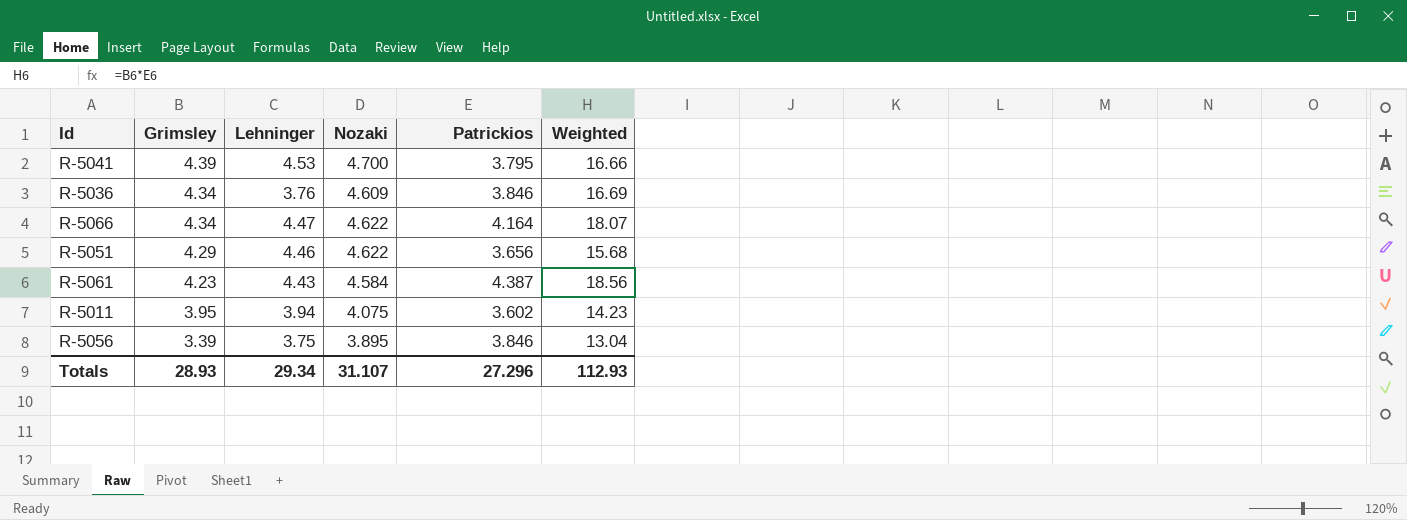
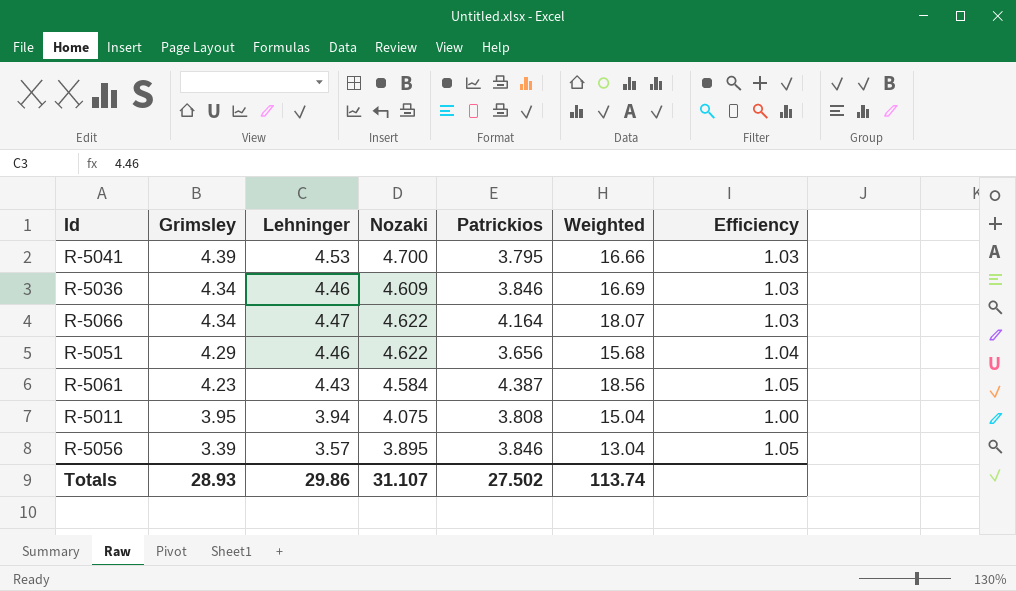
column Efficiency | formula: none -> [Lehninger] / [Grimsley]
R-5036 | Lehninger: 3.76 -> 4.46
R-5011 | Patrickios: 3.602 -> 3.808
R-5011 | Weighted: 14.23 -> 15.04
R-5056 | Lehninger: 3.75 -> 3.57
Totals | Lehninger: 29.34 -> 29.86
Totals | Patrickios: 27.296 -> 27.502
Totals | Weighted: 112.93 -> 113.74

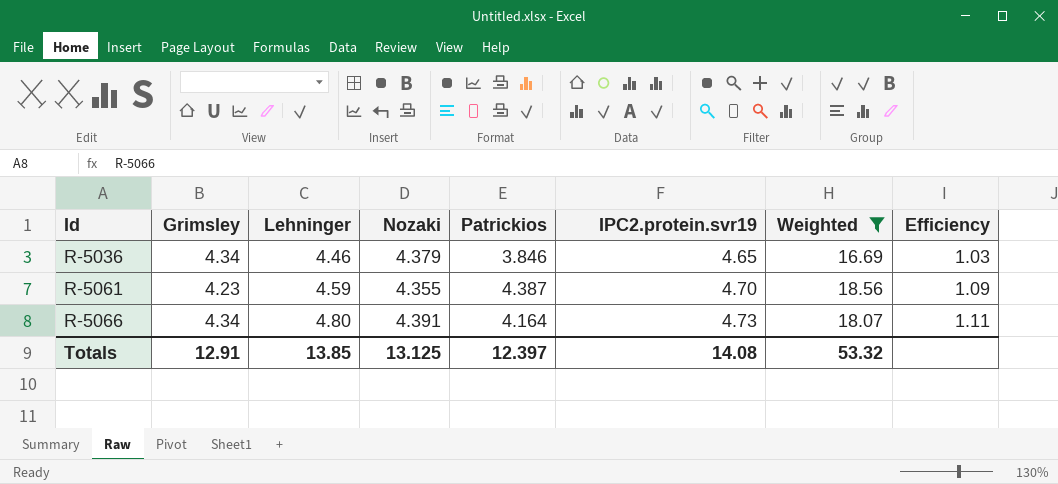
filter: none -> Weighted >= 16.69
row order: Grimsley descending -> Id ascending
column IPC2.protein.svr19 | position: none -> 6
R-5036 | Nozaki: 4.609 -> 4.379
R-5061 | Lehninger: 4.43 -> 4.59
R-5061 | Nozaki: 4.584 -> 4.355
R-5061 | Efficiency: 1.05 -> 1.09
R-5066 | Lehninger: 4.47 -> 4.80
R-5066 | Nozaki: 4.622 -> 4.391
R-5066 | Efficiency: 1.03 -> 1.11
Totals | Grimsley: 28.93 -> 12.91
Totals | Lehninger: 29.86 -> 13.85
Totals | Nozaki: 31.107 -> 13.125
Totals | Patrickios: 27.502 -> 12.397
Totals | Weighted: 113.74 -> 53.32

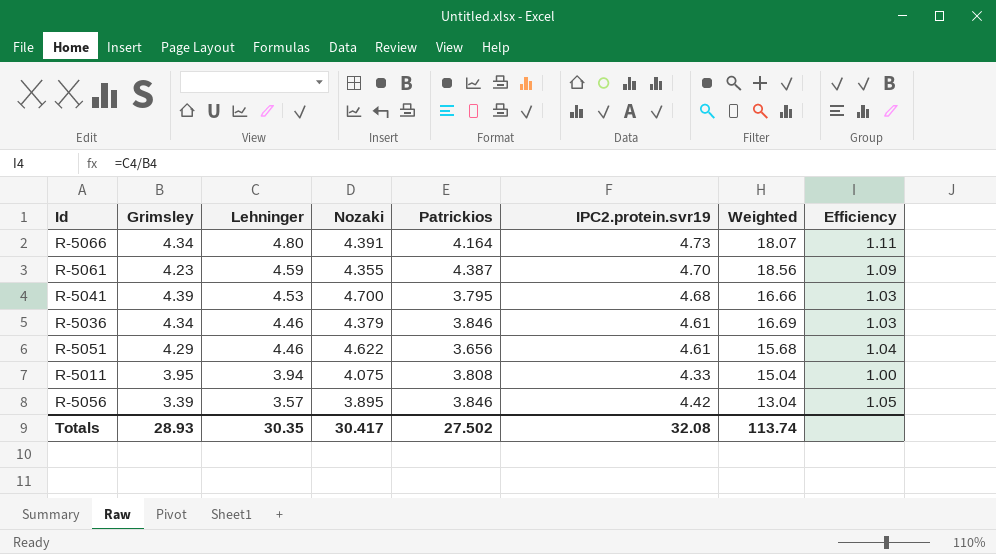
filter: Weighted >= 16.69 -> none
row order: Id ascending -> Lehninger descending
R-5036 | IPC2.protein.svr19: 4.65 -> 4.61
Totals | Grimsley: 12.91 -> 28.93
Totals | Lehninger: 13.85 -> 30.35
Totals | Nozaki: 13.125 -> 30.417
Totals | Patrickios: 12.397 -> 27.502
Totals | IPC2.protein.svr19: 14.08 -> 32.08
Totals | Weighted: 53.32 -> 113.74

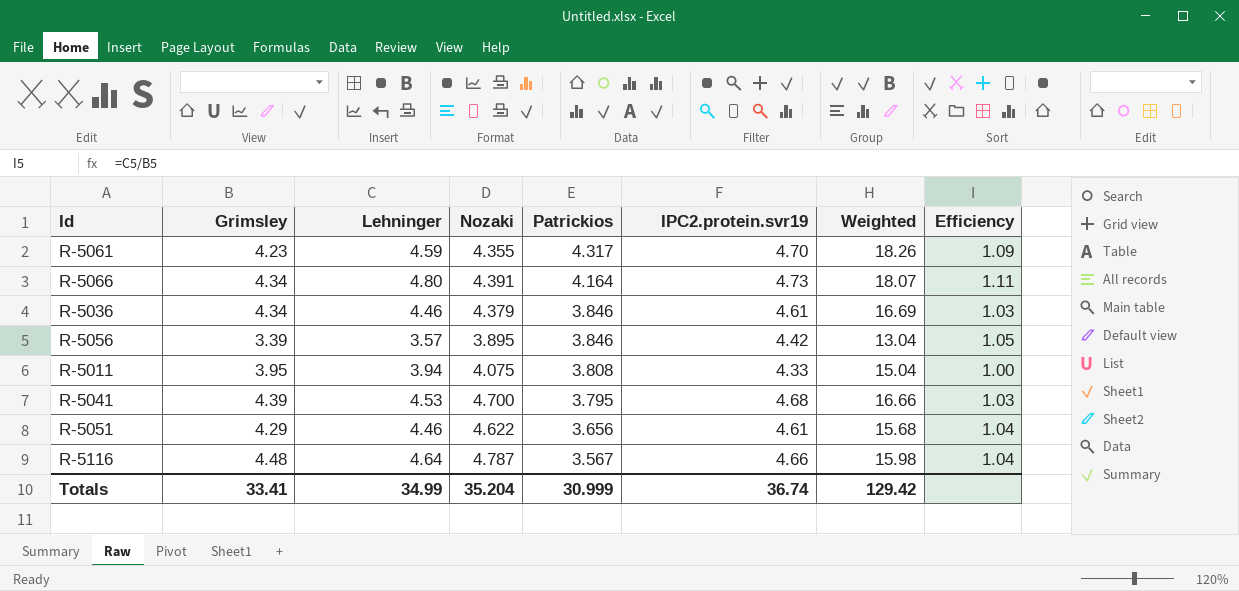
row order: Lehninger descending -> Patrickios descending
R-5061 | Patrickios: 4.387 -> 4.317
R-5061 | Weighted: 18.56 -> 18.26
row R-5116: none -> 4.48 | 4.64 | 4.787 | 3.567 | 4.66 | 15.98 | 1.04
Totals | Grimsley: 28.93 -> 33.41
Totals | Lehninger: 30.35 -> 34.99
Totals | Nozaki: 30.417 -> 35.204
Totals | Patrickios: 27.502 -> 30.999
Totals | IPC2.protein.svr19: 32.08 -> 36.74
Totals | Weighted: 113.74 -> 129.42

